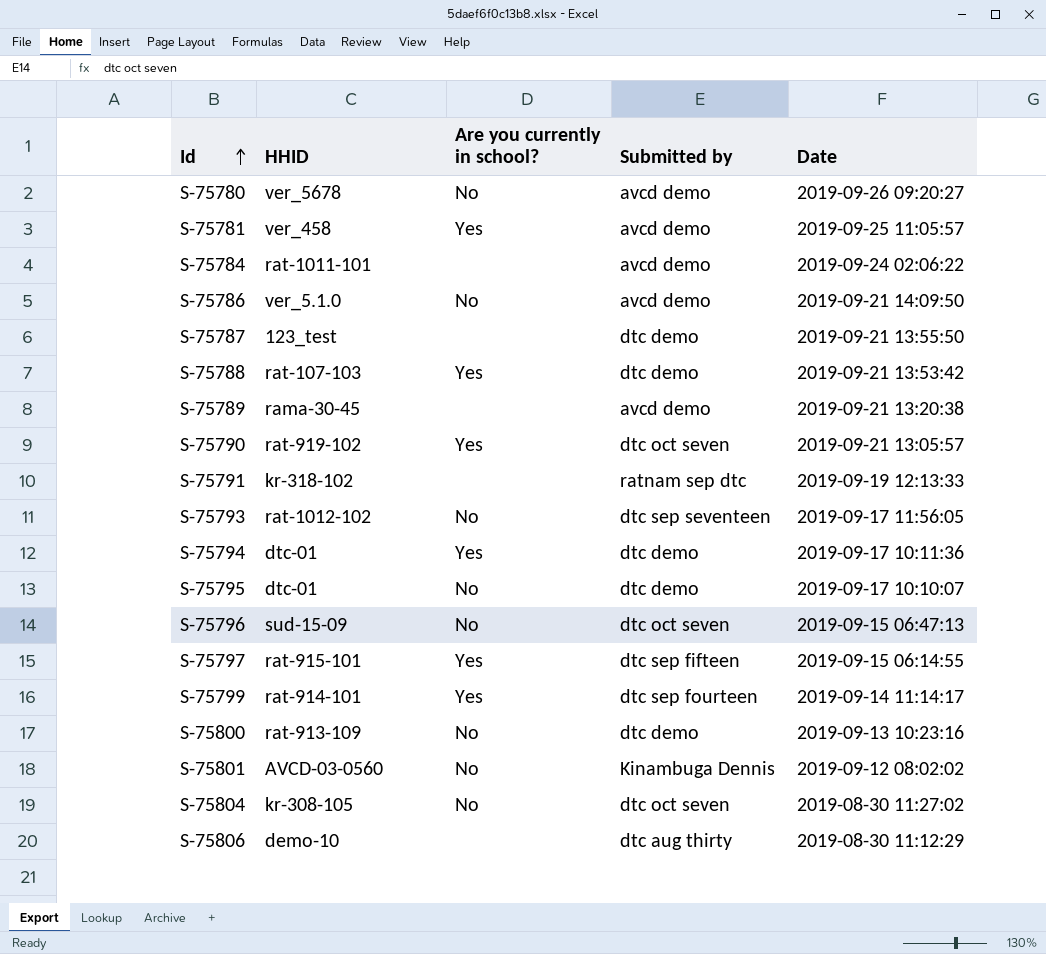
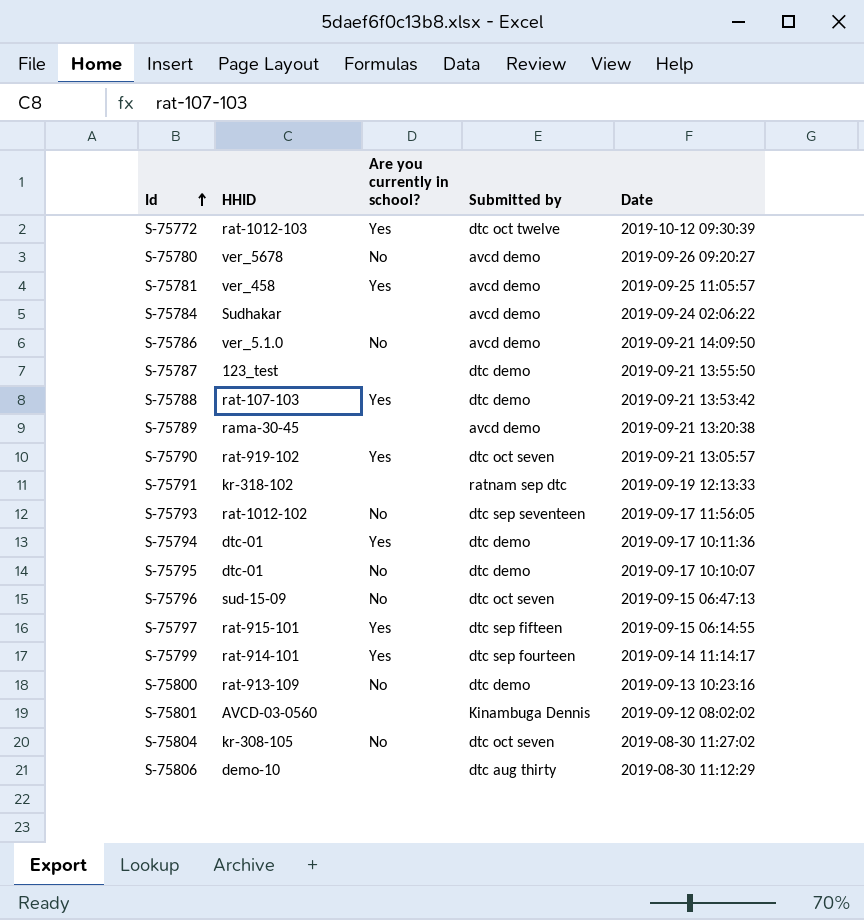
row S-75772: none -> rat-1012-103 | Yes | dtc oct twelve | 2019-10-12 09:30:39
S-75784 | HHID: rat-1011-101 -> Sudhakar
S-75801 | Are you currently in school?: No -> none

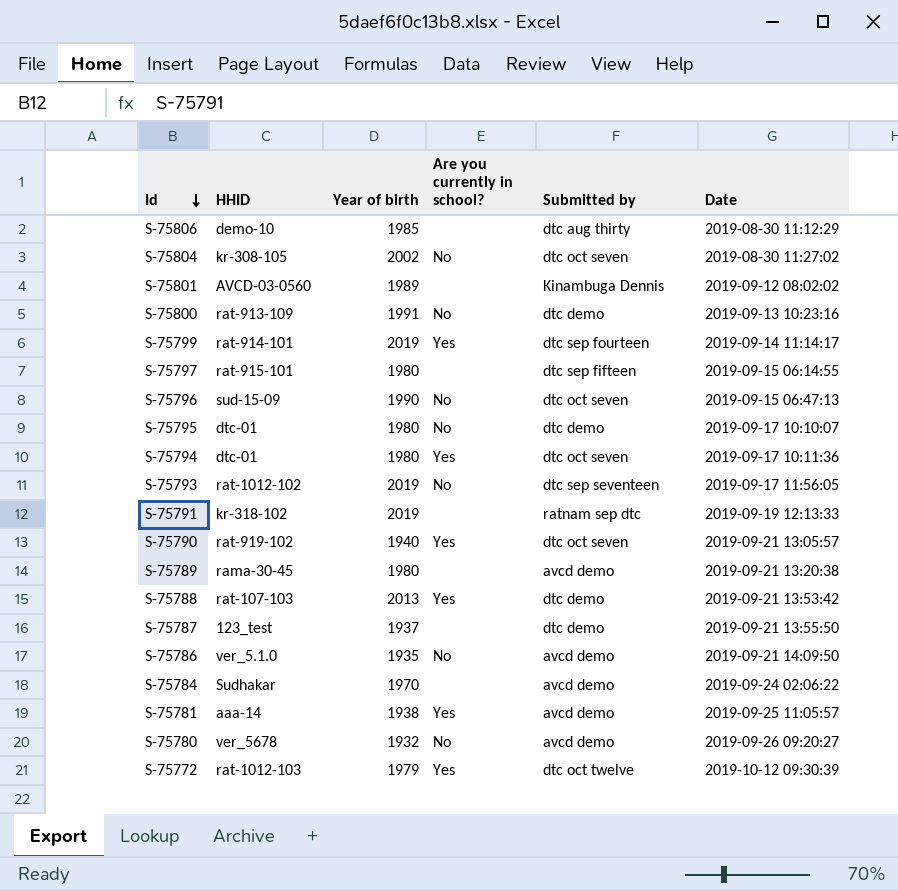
row order: Id ascending -> Id descending
column Year of birth | position: none -> 3
S-75797 | Are you currently in school?: Yes -> none
S-75794 | Submitted by: dtc demo -> dtc oct seven
S-75781 | HHID: ver_458 -> aaa-14

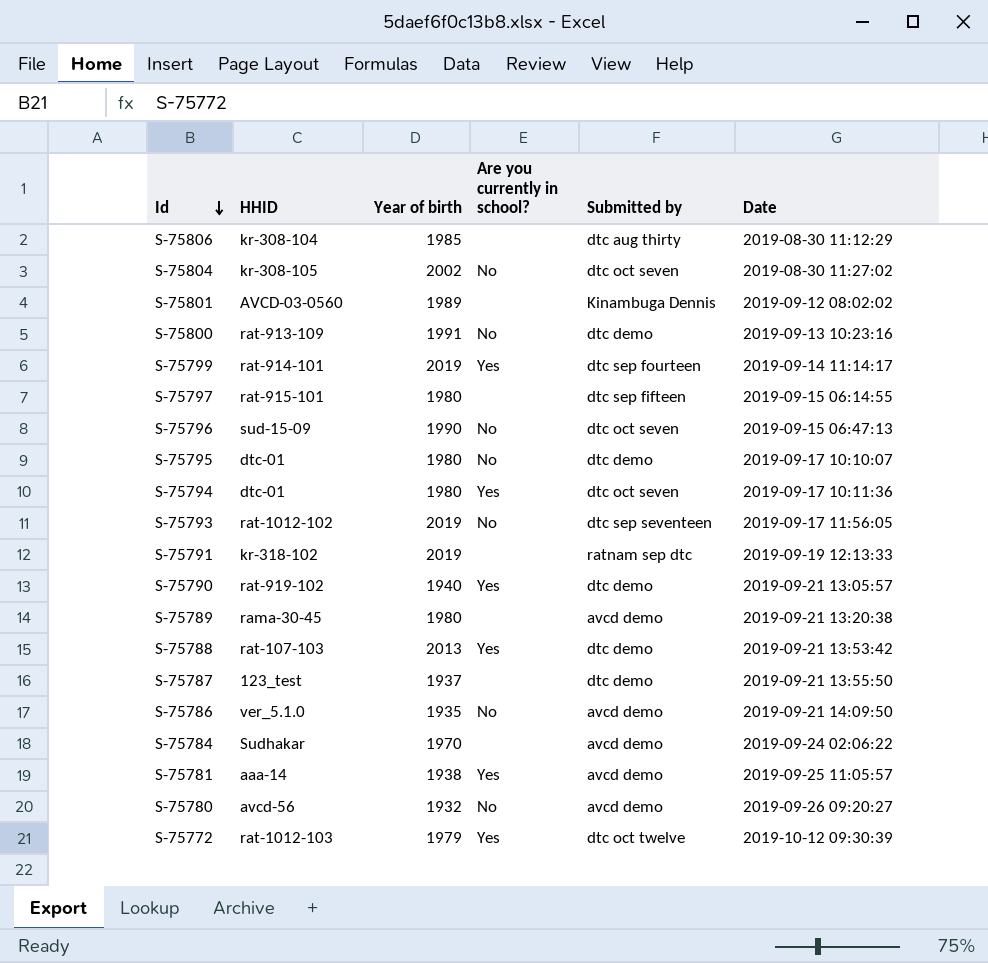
S-75806 | HHID: demo-10 -> kr-308-104
S-75790 | Submitted by: dtc oct seven -> dtc demo
S-75780 | HHID: ver_5678 -> avcd-56

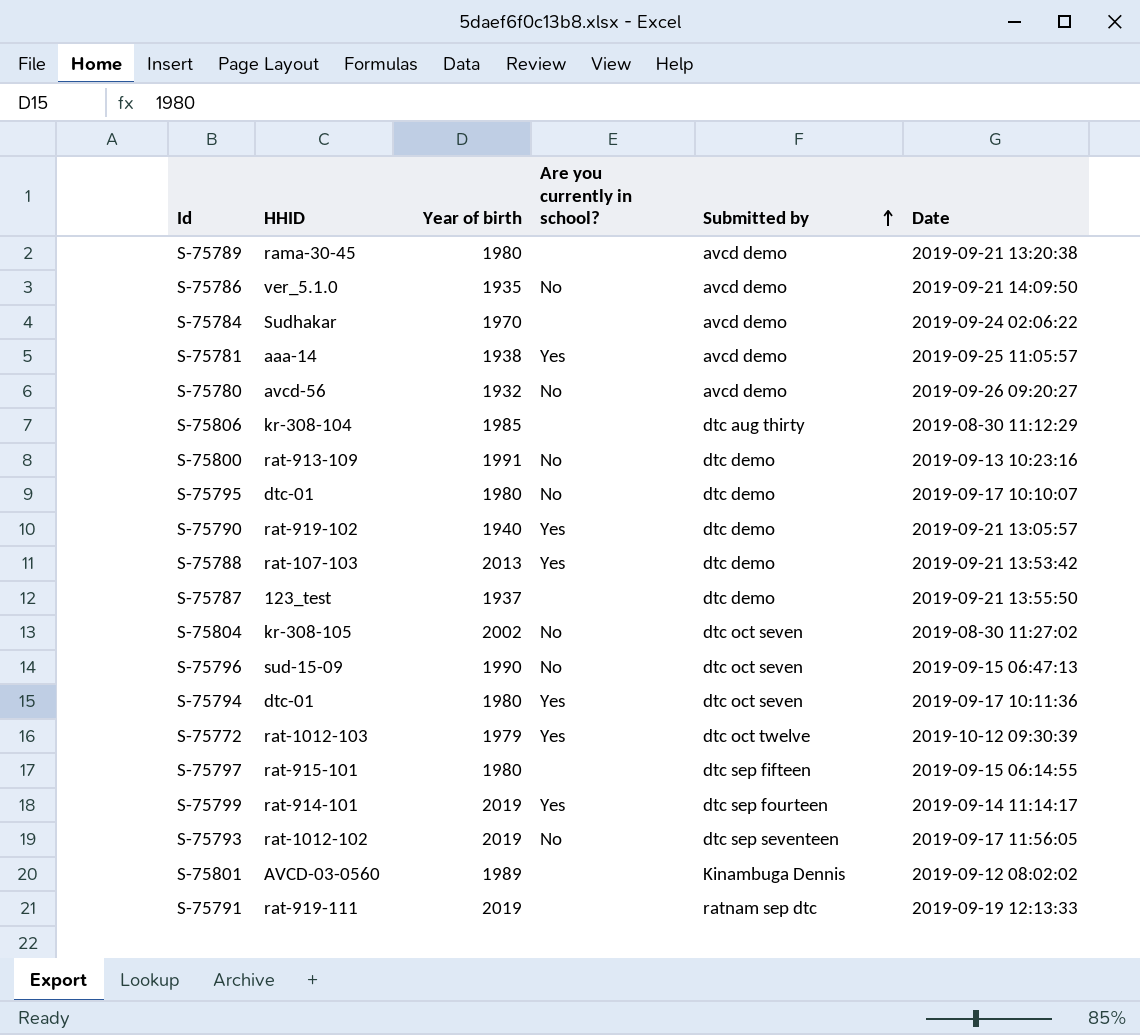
row order: Id descending -> Submitted by ascending
S-75791 | HHID: kr-318-102 -> rat-919-111

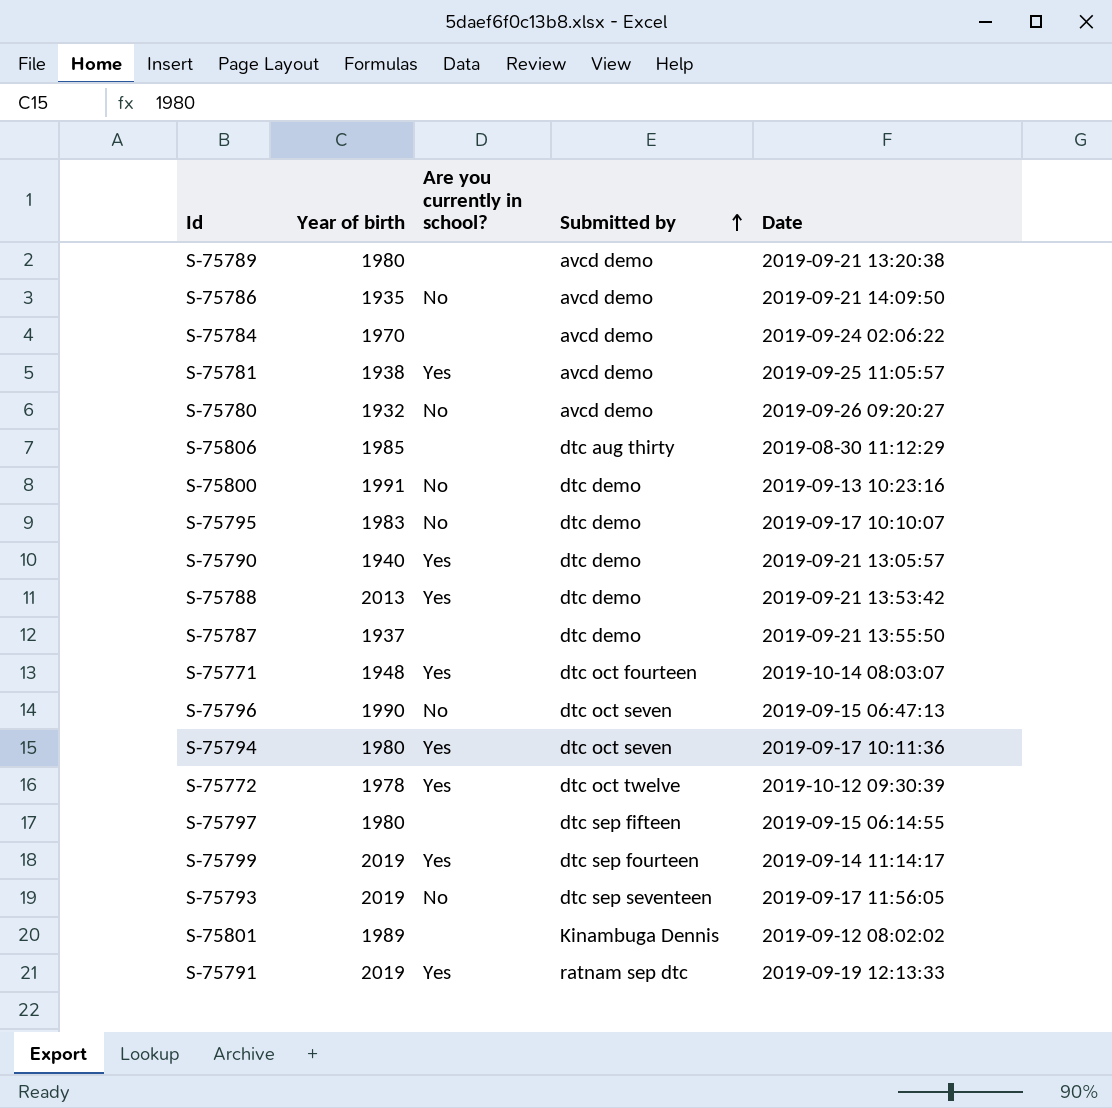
column HHID | position: 2 -> none
row S-75804: kr-308-105 | 2002 | No | dtc oct seven | 2019-08-30 11:27:02 -> none
S-75795 | Year of birth: 1980 -> 1983
row S-75771: none -> 1948 | Yes | dtc oct fourteen | 2019-10-14 08:03:07
S-75772 | Year of birth: 1979 -> 1978
S-75791 | Are you currently in school?: none -> Yes

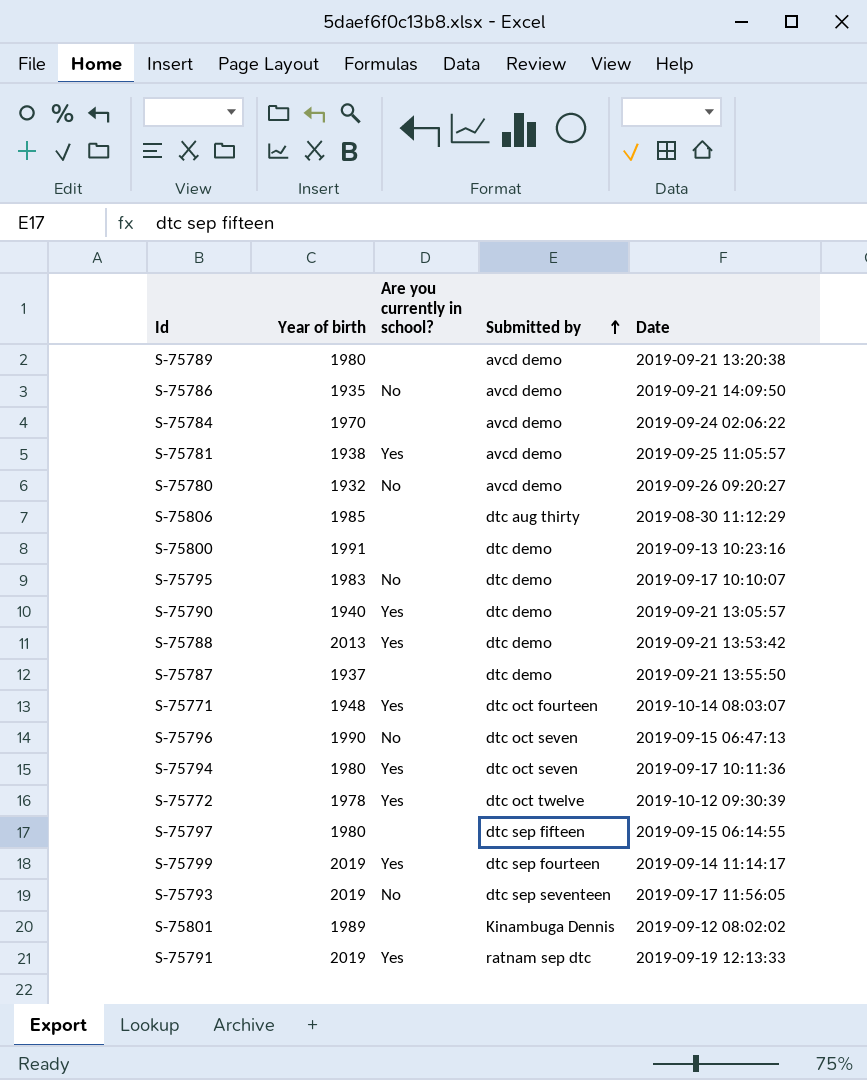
S-75800 | Are you currently in school?: No -> none

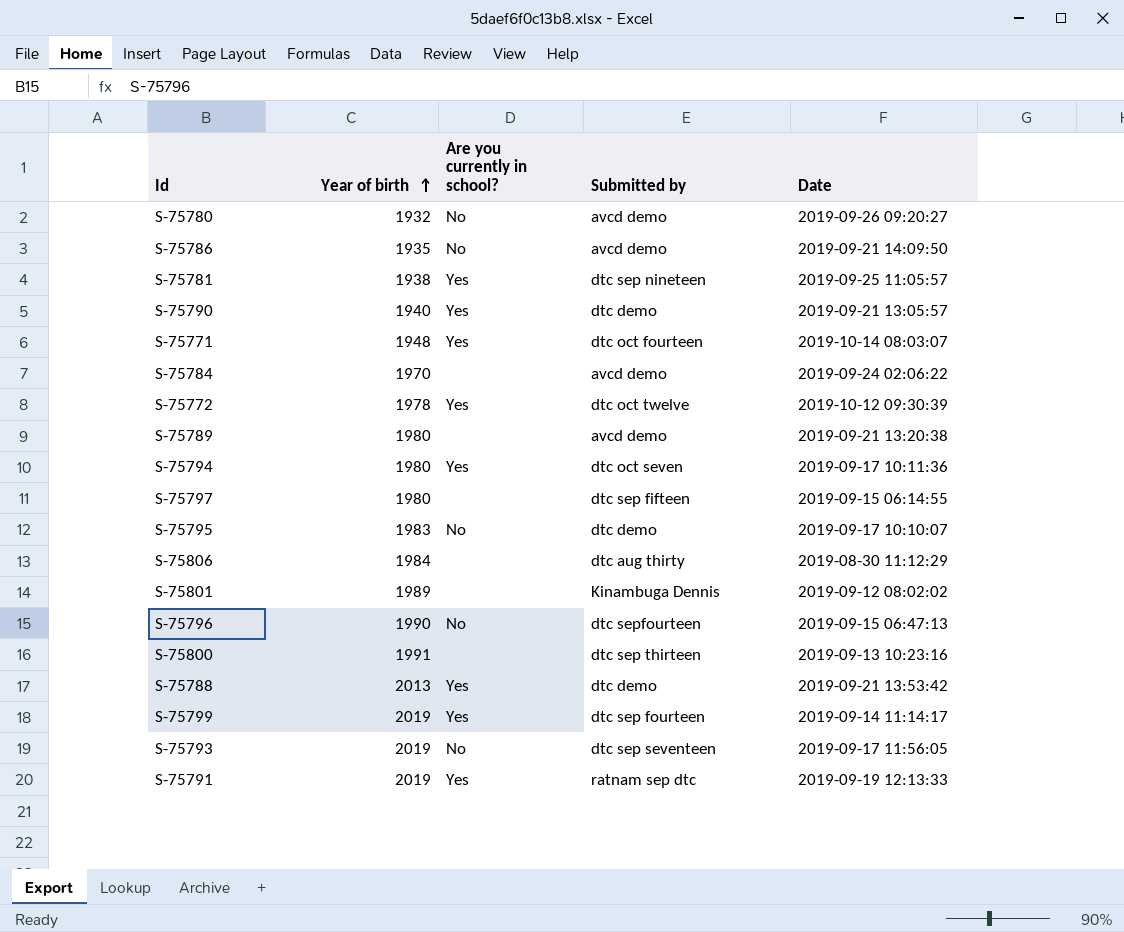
row order: Submitted by ascending -> Year of birth ascending
row S-75787: 1937 | none | dtc demo | 2019-09-21 13:55:50 -> none
S-75781 | Submitted by: avcd demo -> dtc sep nineteen
S-75806 | Year of birth: 1985 -> 1984
S-75796 | Submitted by: dtc oct seven -> dtc sepfourteen
S-75800 | Submitted by: dtc demo -> dtc sep thirteen

